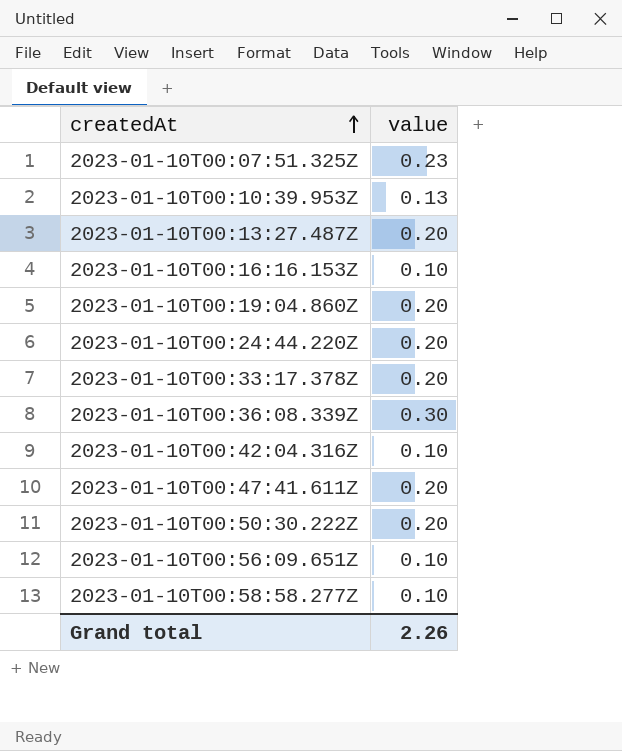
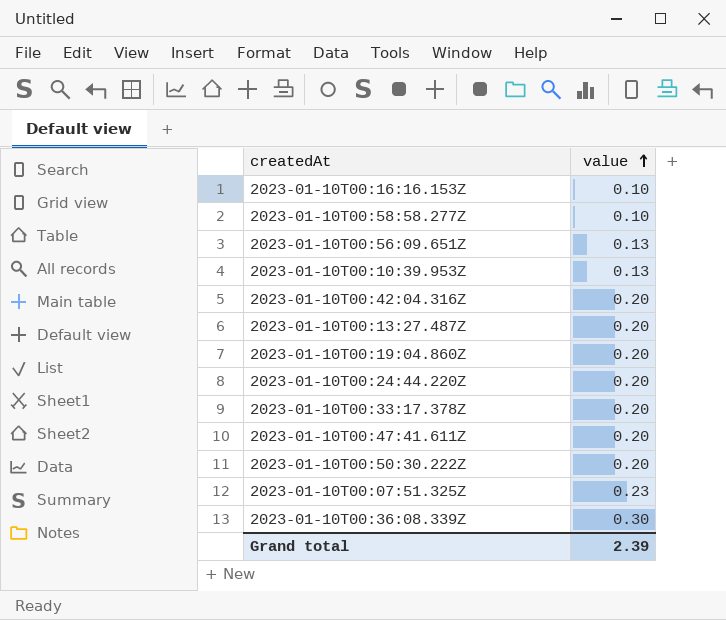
row order: createdAt ascending -> value ascending
2023-01-10T00:56:09.651Z | value: 0.10 -> 0.13
2023-01-10T00:42:04.316Z | value: 0.10 -> 0.20
Grand total | value: 2.26 -> 2.39

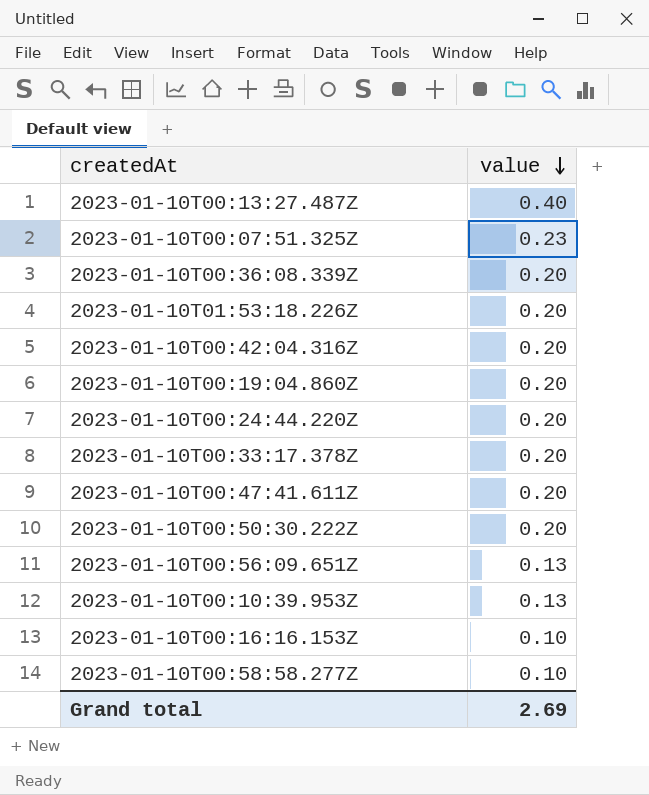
row order: value ascending -> value descending
2023-01-10T00:13:27.487Z | value: 0.20 -> 0.40
2023-01-10T00:36:08.339Z | value: 0.30 -> 0.20
row 2023-01-10T01:53:18.226Z: none -> 0.20
Grand total | value: 2.39 -> 2.69

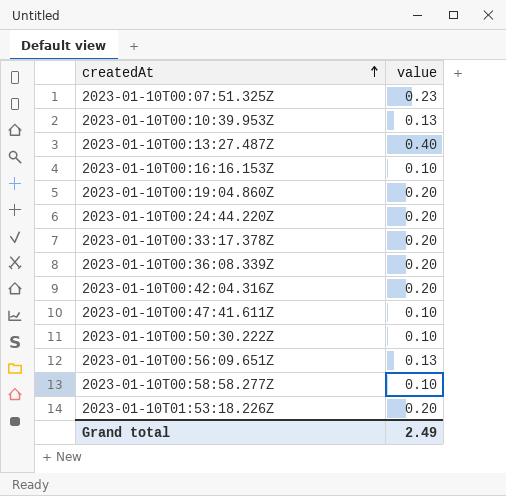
row order: value descending -> createdAt ascending
2023-01-10T00:47:41.611Z | value: 0.20 -> 0.10
2023-01-10T00:50:30.222Z | value: 0.20 -> 0.10
Grand total | value: 2.69 -> 2.49

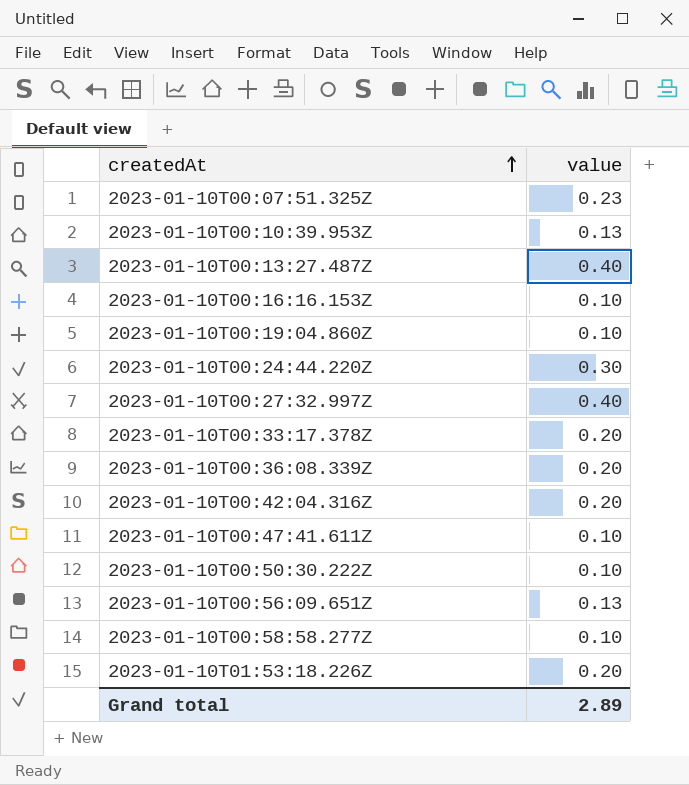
2023-01-10T00:19:04.860Z | value: 0.20 -> 0.10
2023-01-10T00:24:44.220Z | value: 0.20 -> 0.30
row 2023-01-10T00:27:32.997Z: none -> 0.40
Grand total | value: 2.49 -> 2.89

